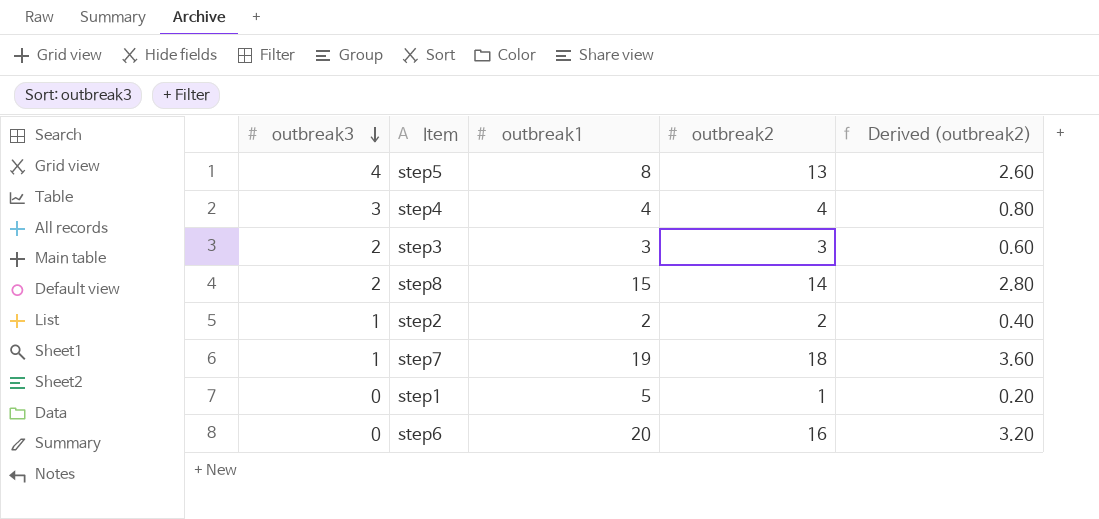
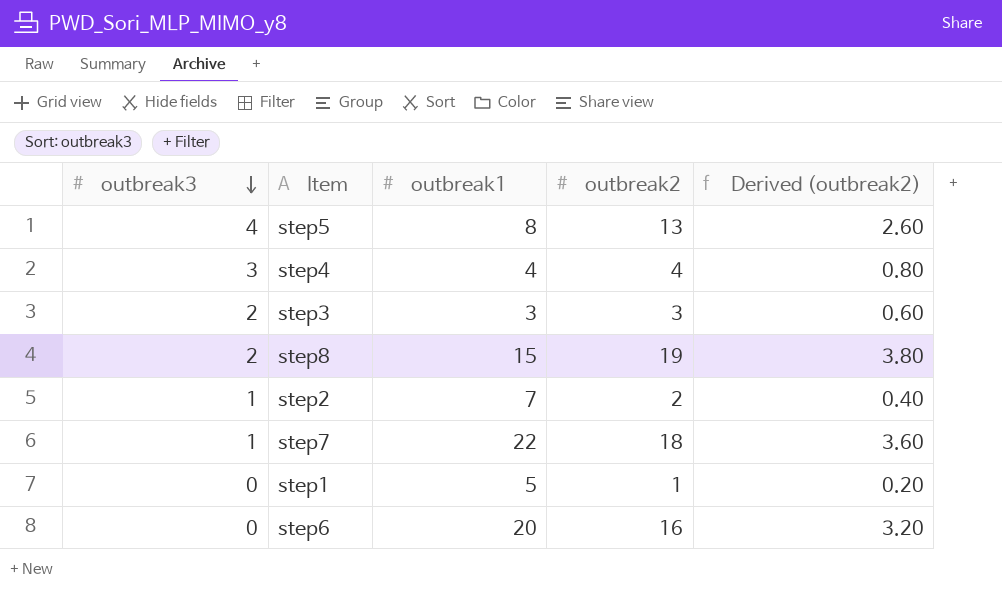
step8 | outbreak2: 14 -> 19
step8 | Derived (outbreak2): 2.80 -> 3.80
step2 | outbreak1: 2 -> 7
step7 | outbreak1: 19 -> 22

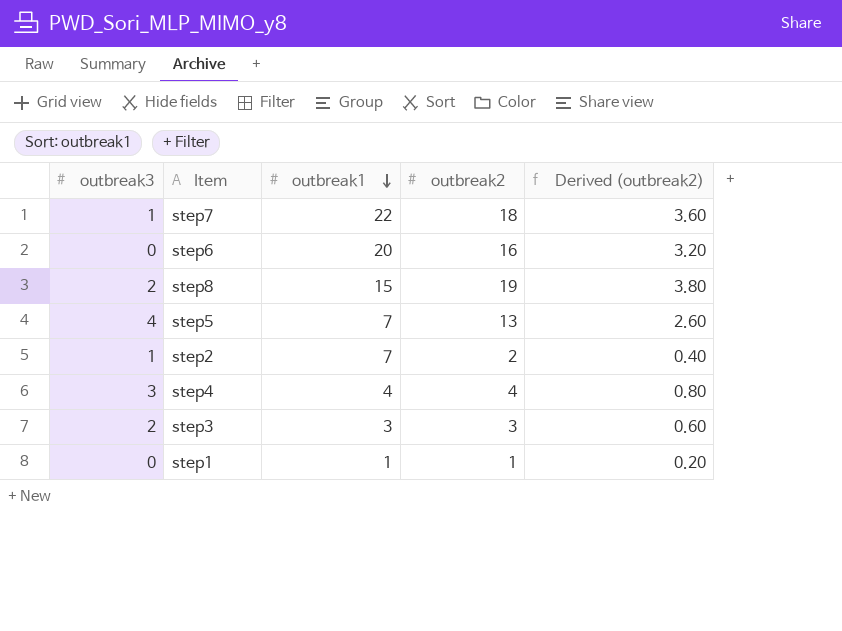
row order: outbreak3 descending -> outbreak1 descending
step5 | outbreak1: 8 -> 7
step1 | outbreak1: 5 -> 1

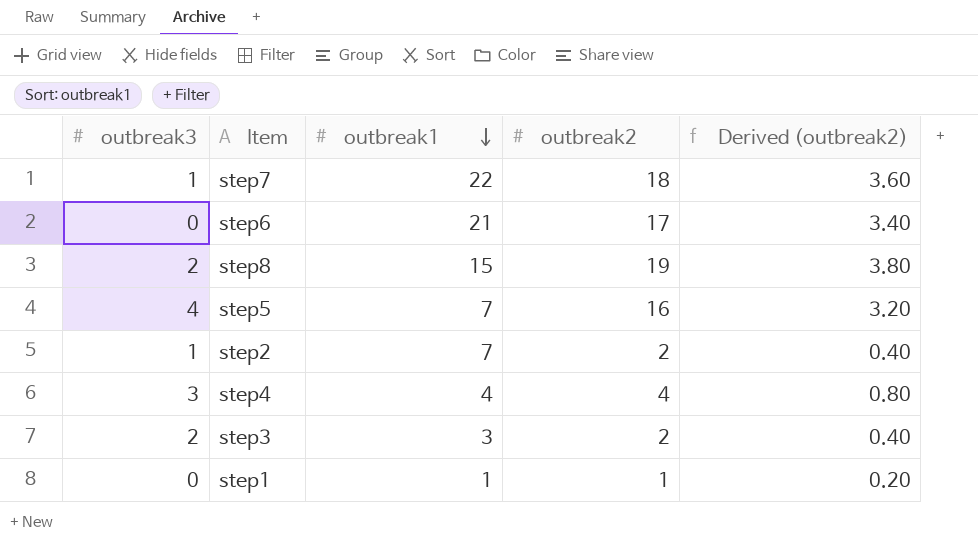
step6 | outbreak1: 20 -> 21
step6 | outbreak2: 16 -> 17
step6 | Derived (outbreak2): 3.20 -> 3.40
step5 | outbreak2: 13 -> 16
step5 | Derived (outbreak2): 2.60 -> 3.20
step3 | outbreak2: 3 -> 2
step3 | Derived (outbreak2): 0.60 -> 0.40

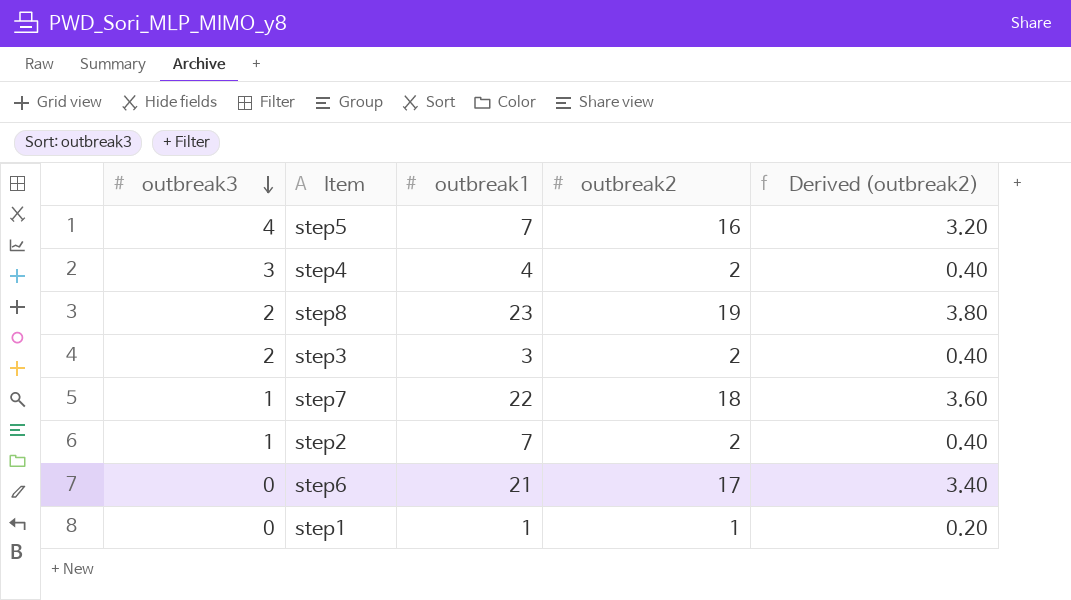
row order: outbreak1 descending -> outbreak3 descending
step4 | outbreak2: 4 -> 2
step4 | Derived (outbreak2): 0.80 -> 0.40
step8 | outbreak1: 15 -> 23

